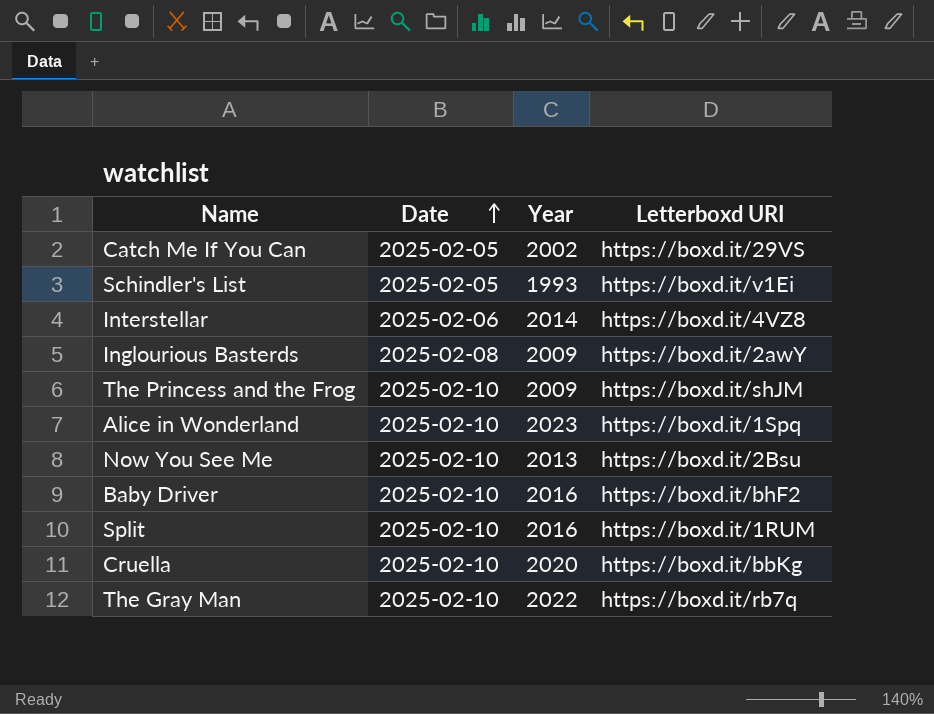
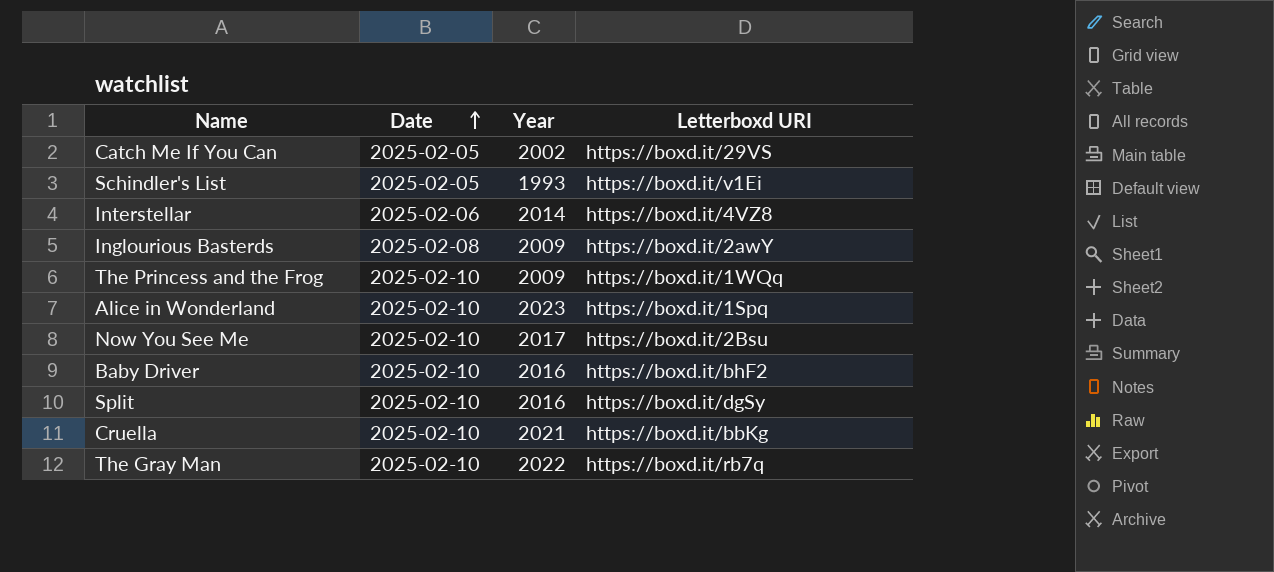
The Princess and the Frog | Letterboxd URI: https://boxd.it/shJM -> https://boxd.it/1WQq
Now You See Me | Year: 2013 -> 2017
Split | Letterboxd URI: https://boxd.it/1RUM -> https://boxd.it/dgSy
Cruella | Year: 2020 -> 2021

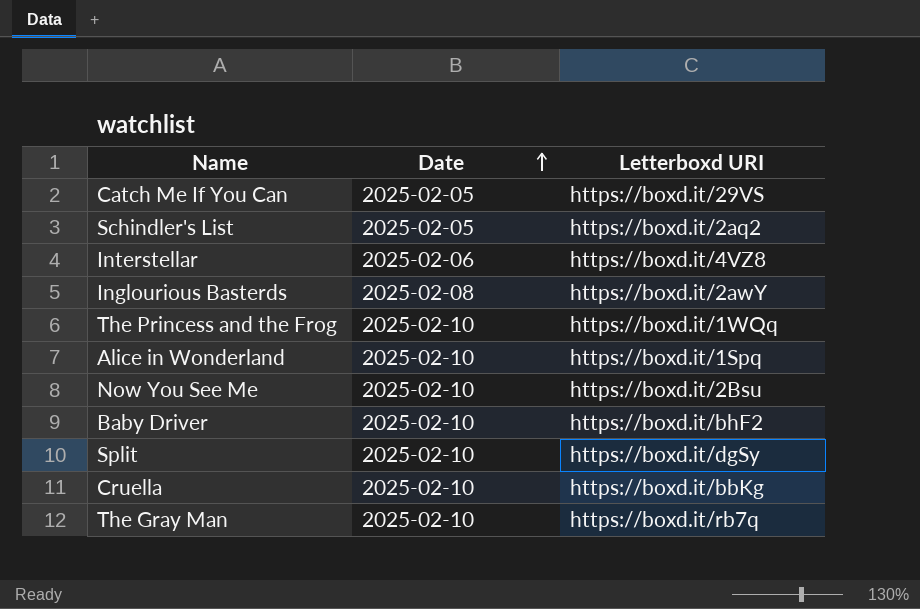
column Year | position: 3 -> none
Schindler's List | Letterboxd URI: https://boxd.it/v1Ei -> https://boxd.it/2aq2

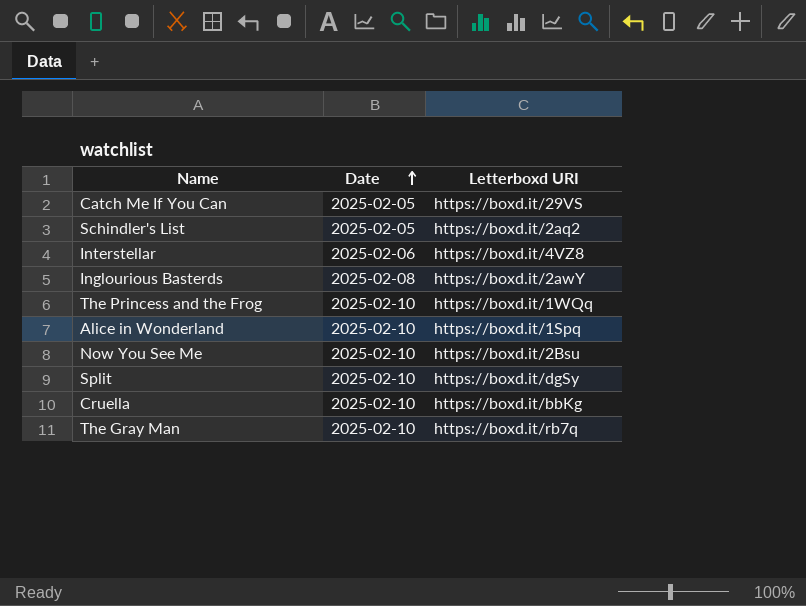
row Baby Driver: 2025-02-10 | https://boxd.it/bhF2 -> none

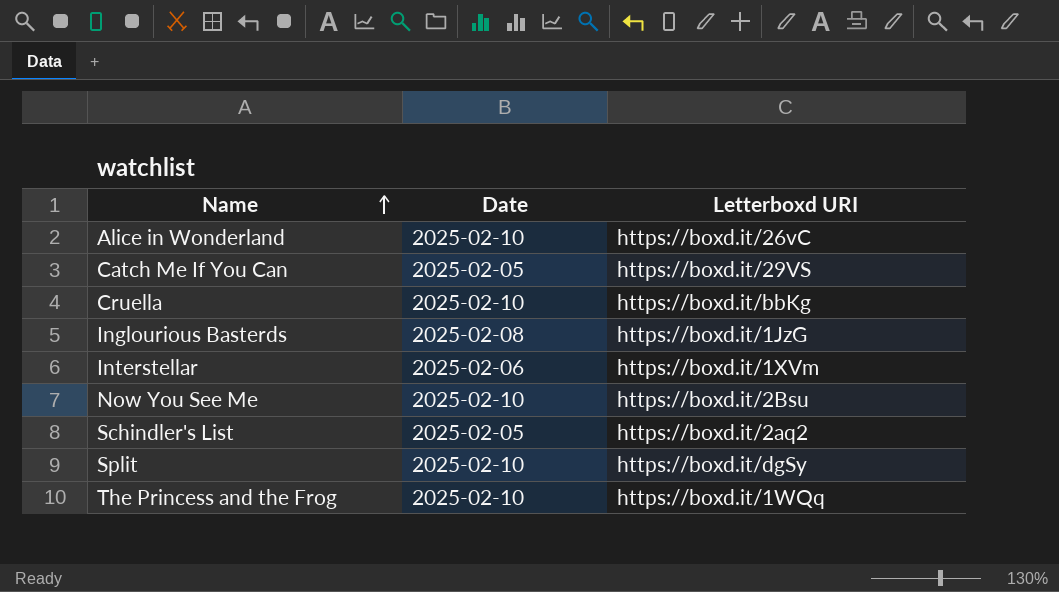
row order: Date ascending -> Name ascending
row The Gray Man: 2025-02-10 | https://boxd.it/rb7q -> none
Alice in Wonderland | Letterboxd URI: https://boxd.it/1Spq -> https://boxd.it/26vC
Inglourious Basterds | Letterboxd URI: https://boxd.it/2awY -> https://boxd.it/1JzG
Interstellar | Letterboxd URI: https://boxd.it/4VZ8 -> https://boxd.it/1XVm

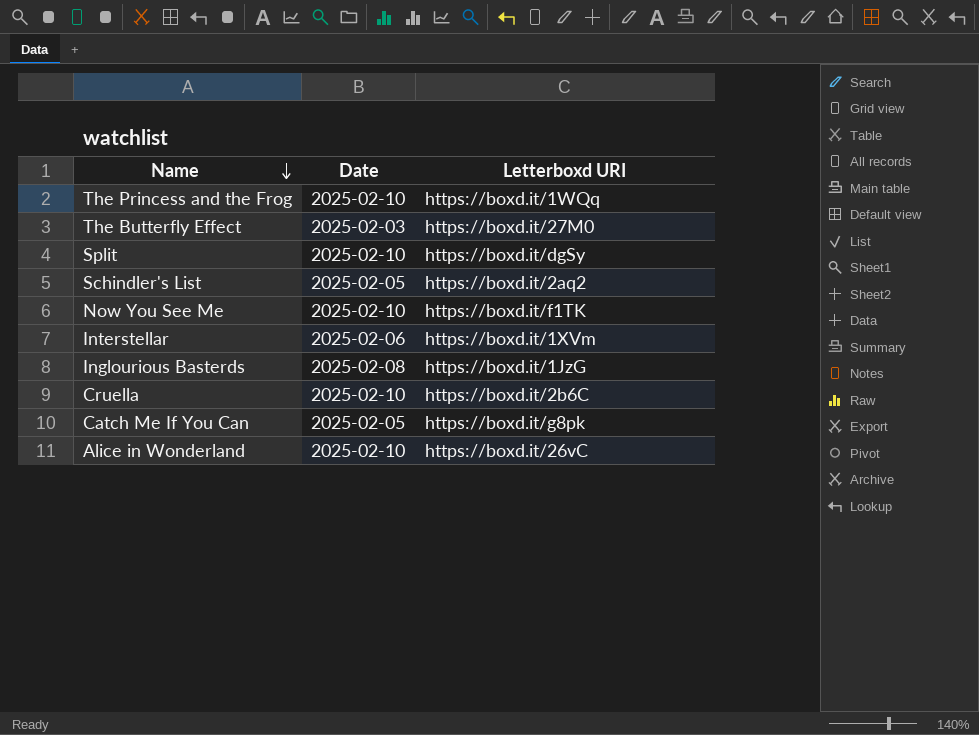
row order: Name ascending -> Name descending
row The Butterfly Effect: none -> 2025-02-03 | https://boxd.it/27M0
Now You See Me | Letterboxd URI: https://boxd.it/2Bsu -> https://boxd.it/f1TK
Cruella | Letterboxd URI: https://boxd.it/bbKg -> https://boxd.it/2b6C
Catch Me If You Can | Letterboxd URI: https://boxd.it/29VS -> https://boxd.it/g8pk

